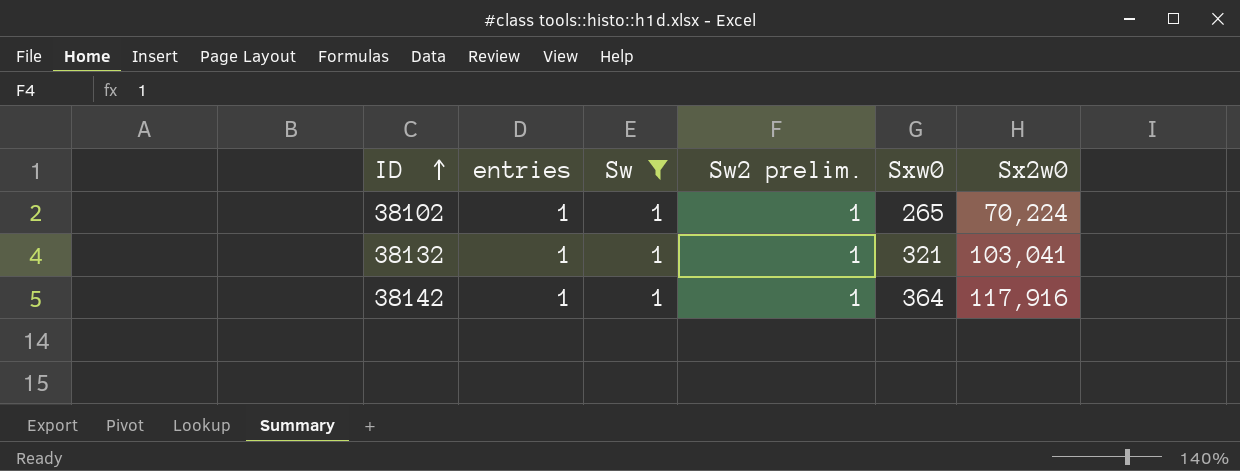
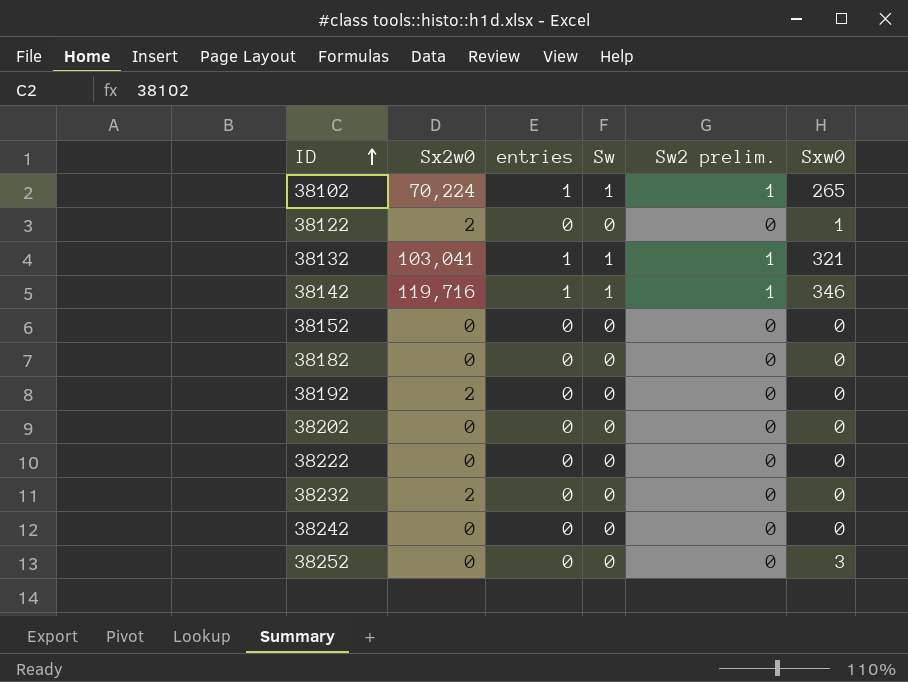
filter: Sw = 1 -> none
column Sx2w0 | position: 6 -> 2
38142 | Sx2w0: 117,916 -> 119,716
38142 | Sxw0: 364 -> 346

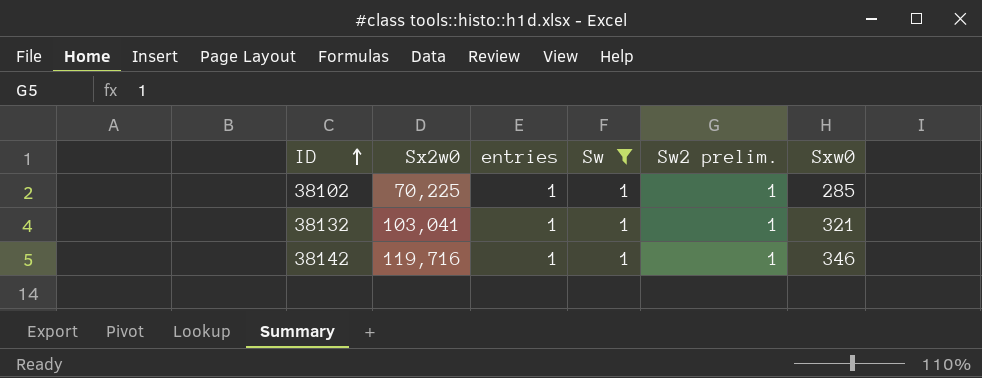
filter: none -> Sw = 1
38102 | Sx2w0: 70,224 -> 70,225
38102 | Sxw0: 265 -> 285

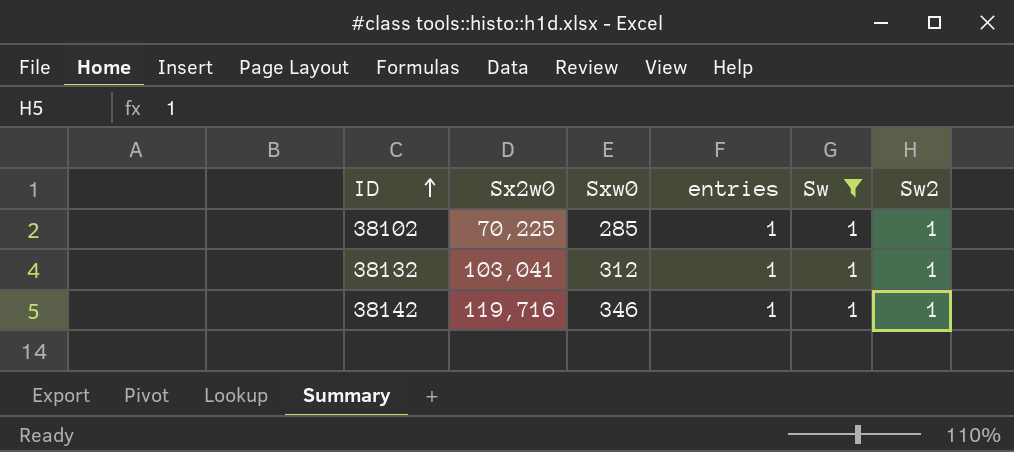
column Sxw0 | position: 6 -> 3
column name: Sw2 prelim. -> Sw2
38132 | Sxw0: 321 -> 312

